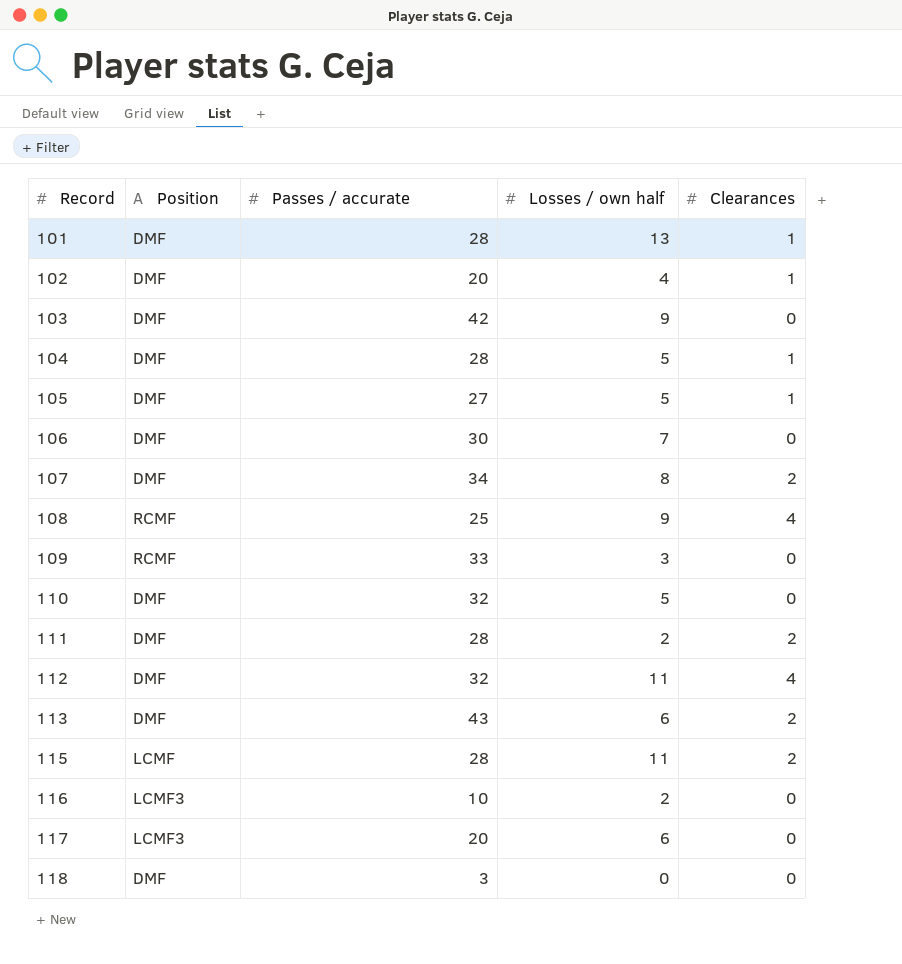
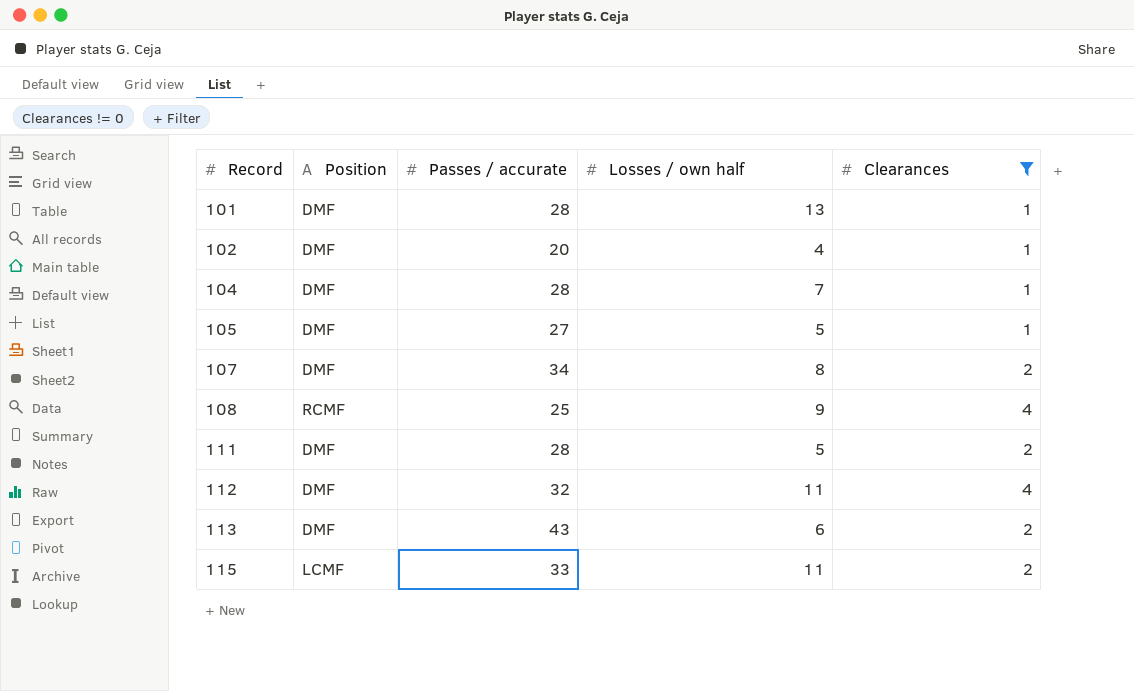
filter: none -> Clearances != 0
104 | Losses / own half: 5 -> 7
111 | Losses / own half: 2 -> 5
115 | Passes / accurate: 28 -> 33

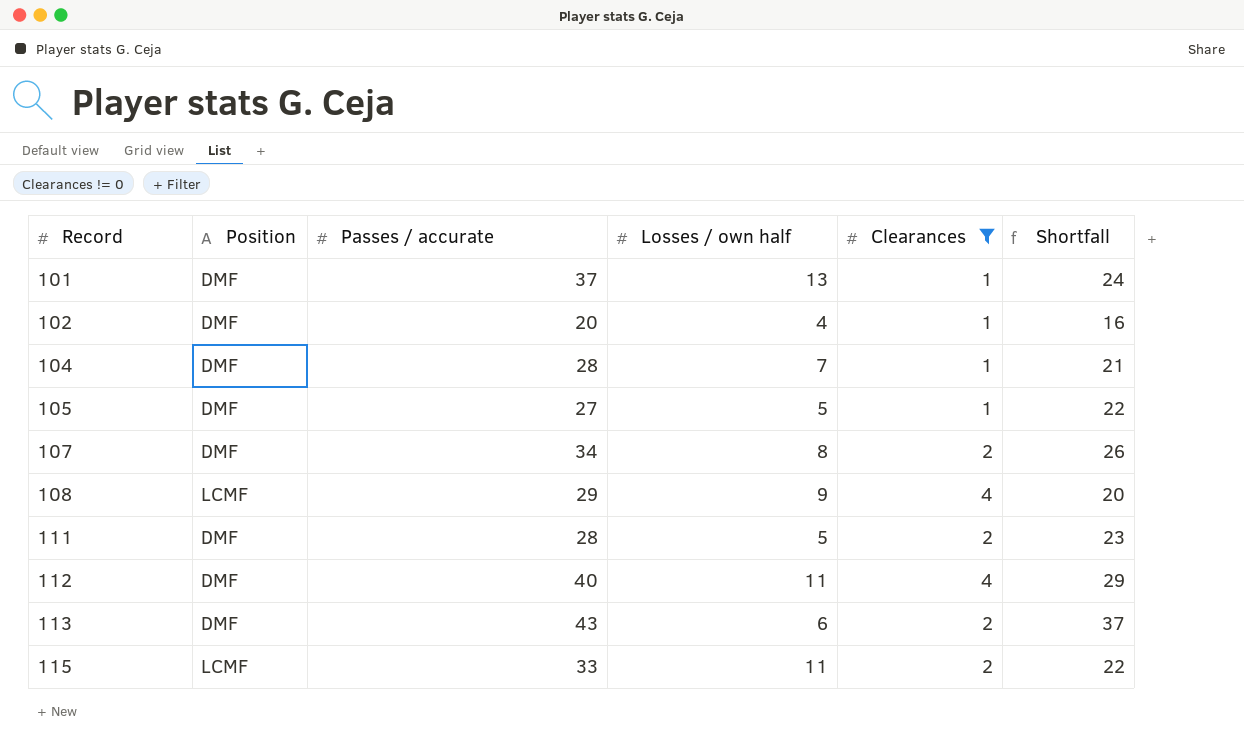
column Shortfall | formula: none -> [Passes / accurate] - [Losses / own half]
101 | Passes / accurate: 28 -> 37
108 | Position: RCMF -> LCMF
108 | Passes / accurate: 25 -> 29
112 | Passes / accurate: 32 -> 40

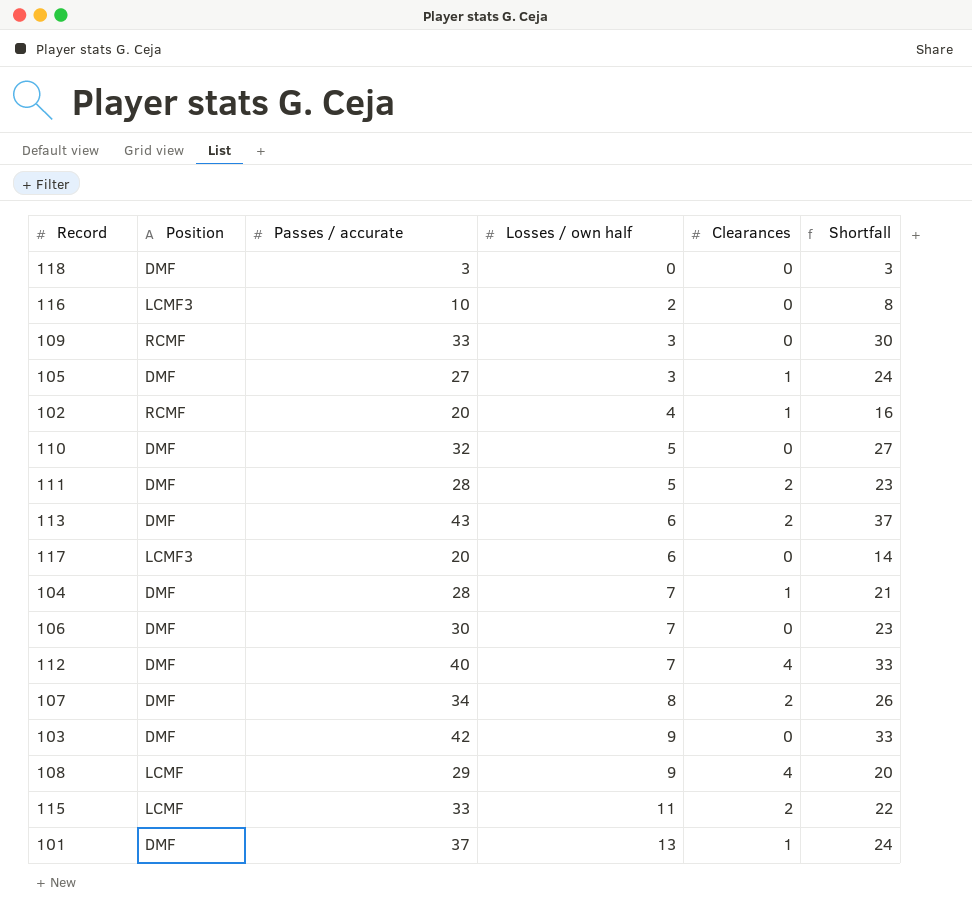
filter: Clearances != 0 -> none
row order: Record ascending -> Losses / own half ascending
105 | Losses / own half: 5 -> 3
105 | Shortfall: 22 -> 24
102 | Position: DMF -> RCMF
112 | Losses / own half: 11 -> 7
112 | Shortfall: 29 -> 33

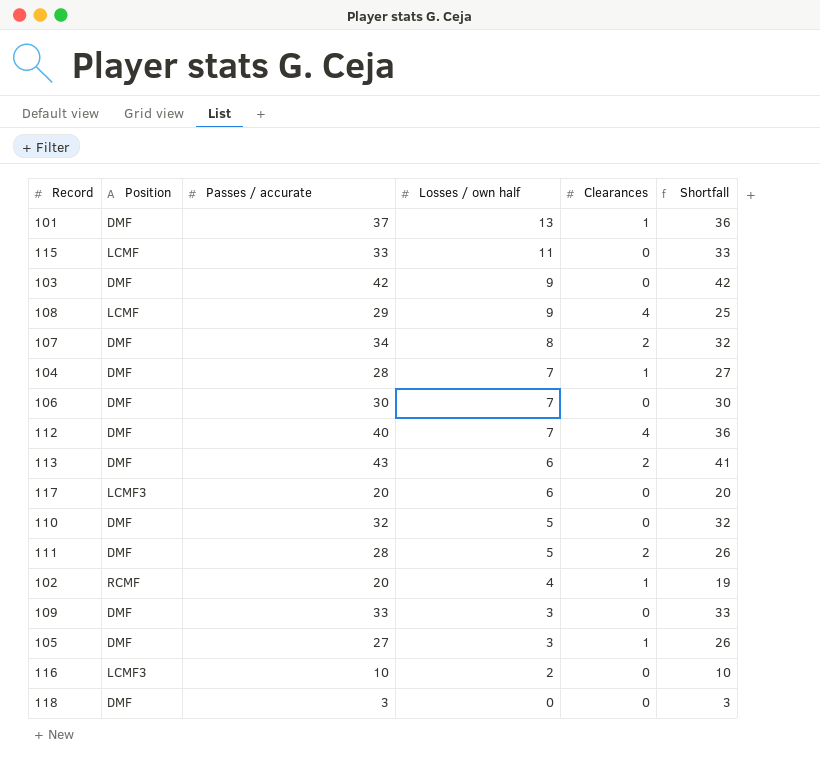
row order: Losses / own half ascending -> Losses / own half descending
column Shortfall | formula: [Passes / accurate] - [Losses / own half] -> [Passes / accurate] - [Clearances]
115 | Clearances: 2 -> 0
109 | Position: RCMF -> DMF

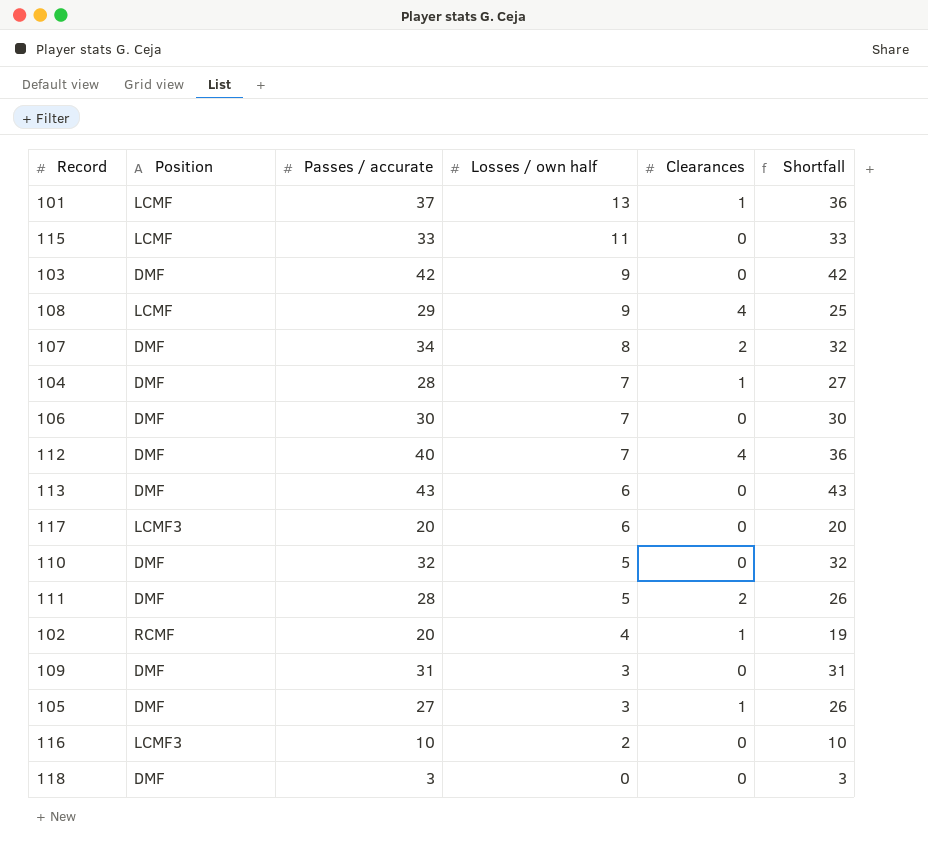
101 | Position: DMF -> LCMF
113 | Clearances: 2 -> 0
113 | Shortfall: 41 -> 43
109 | Passes / accurate: 33 -> 31
109 | Shortfall: 33 -> 31

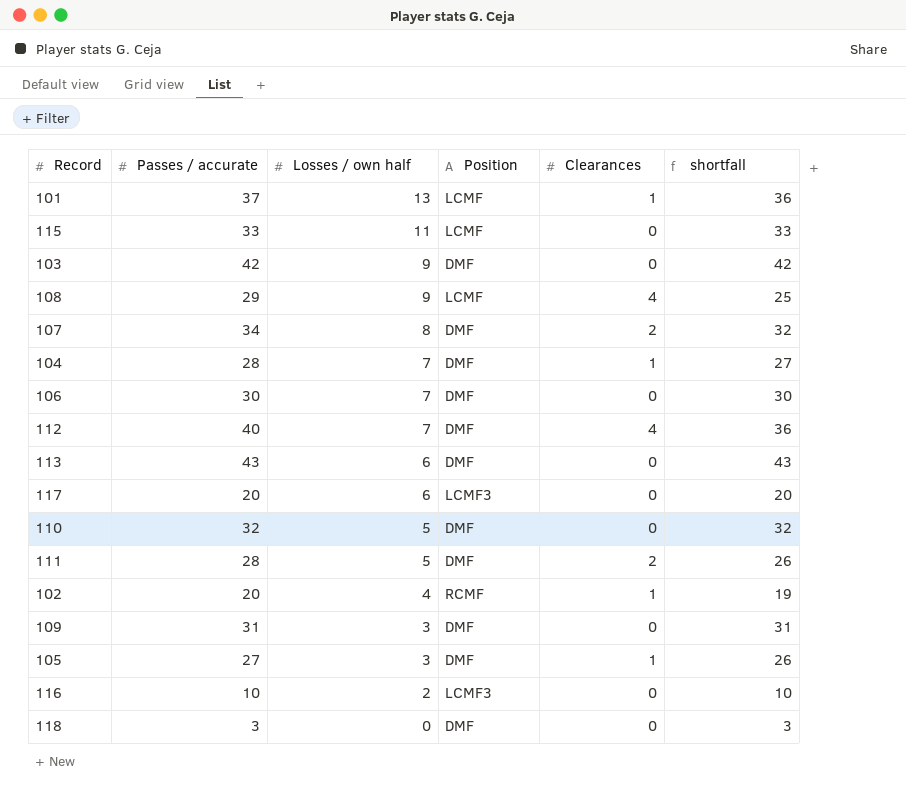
column Position | position: 2 -> 4
column name: Shortfall -> shortfall

